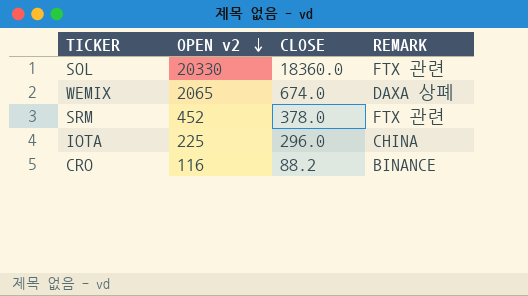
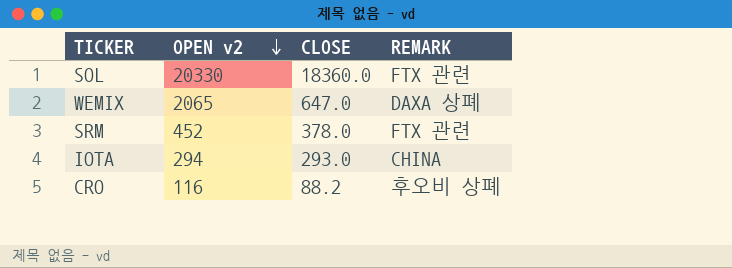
WEMIX | CLOSE: 674.0 -> 647.0
IOTA | OPEN v2: 225 -> 294
IOTA | CLOSE: 296.0 -> 293.0
CRO | REMARK: BINANCE -> 후오비 상폐

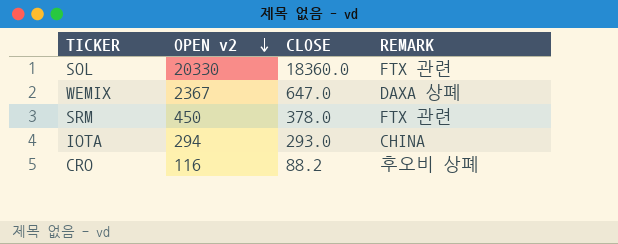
WEMIX | OPEN v2: 2065 -> 2367
SRM | OPEN v2: 452 -> 450

